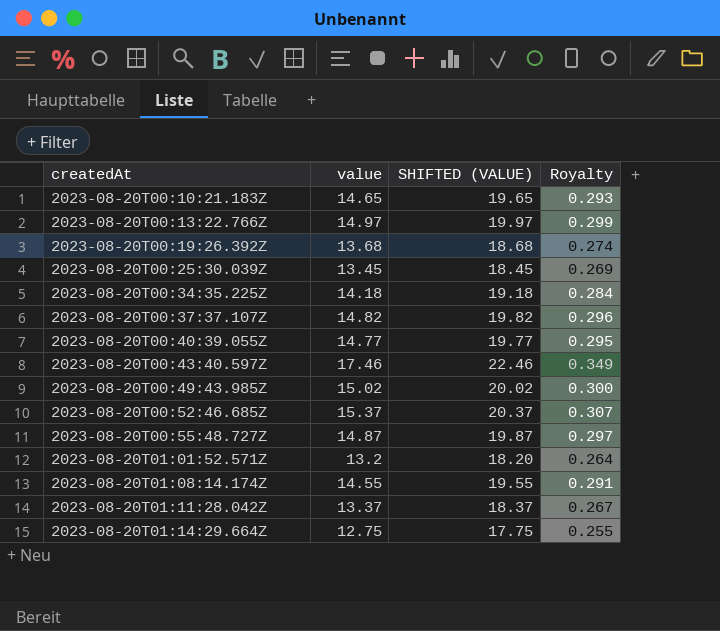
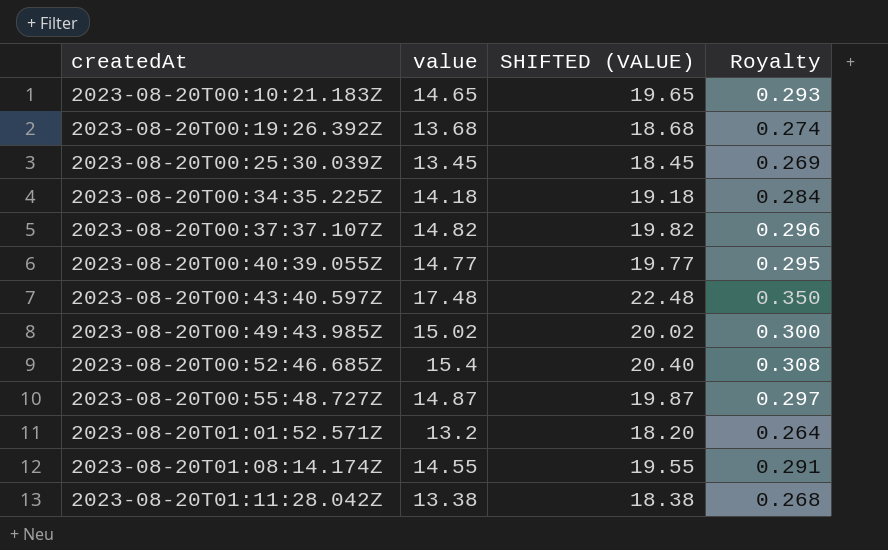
row 2023-08-20T00:13:22.766Z: 14.97 | 19.97 | 0.299 -> none
row 2023-08-20T01:14:29.664Z: 12.75 | 17.75 | 0.255 -> none
2023-08-20T00:43:40.597Z | value: 17.46 -> 17.48
2023-08-20T00:43:40.597Z | SHIFTED (VALUE): 22.46 -> 22.48
2023-08-20T00:43:40.597Z | Royalty: 0.349 -> 0.350
2023-08-20T00:52:46.685Z | value: 15.37 -> 15.4
2023-08-20T00:52:46.685Z | SHIFTED (VALUE): 20.37 -> 20.40
2023-08-20T00:52:46.685Z | Royalty: 0.307 -> 0.308
2023-08-20T01:11:28.042Z | value: 13.37 -> 13.38
2023-08-20T01:11:28.042Z | SHIFTED (VALUE): 18.37 -> 18.38
2023-08-20T01:11:28.042Z | Royalty: 0.267 -> 0.268

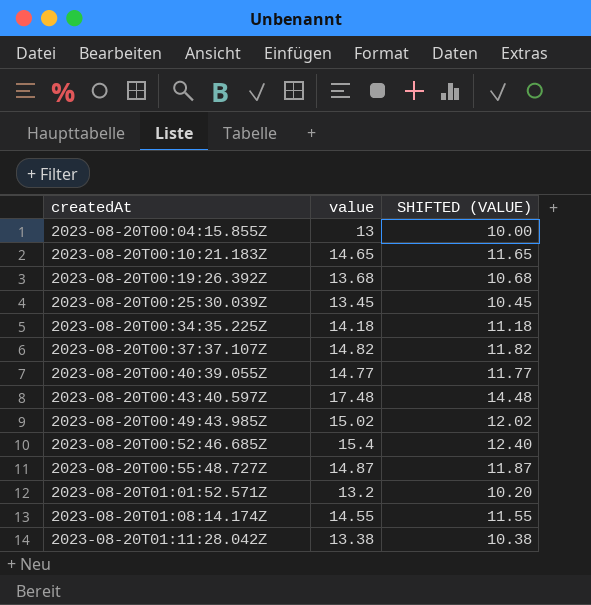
column Royalty | formula: [value] * 0.02 -> none
column SHIFTED (VALUE) | formula: [value] + 5 -> [value] - 3
row 2023-08-20T00:04:15.855Z: none -> 13 | 10.00

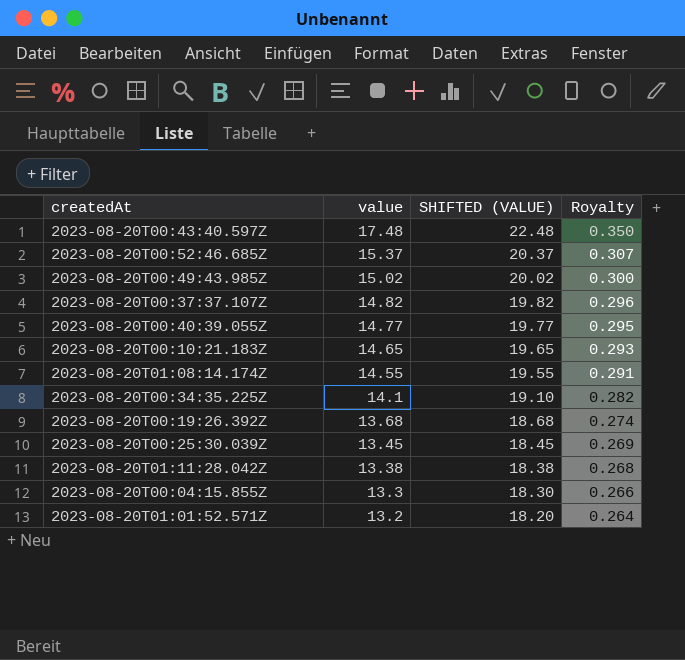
row order: createdAt ascending -> value descending
column SHIFTED (VALUE) | formula: [value] - 3 -> [value] + 5
column Royalty | formula: none -> [value] * 0.02
row 2023-08-20T00:55:48.727Z: 14.87 | 11.87 -> none
2023-08-20T00:52:46.685Z | value: 15.4 -> 15.37
2023-08-20T00:34:35.225Z | value: 14.18 -> 14.1
2023-08-20T00:04:15.855Z | value: 13 -> 13.3

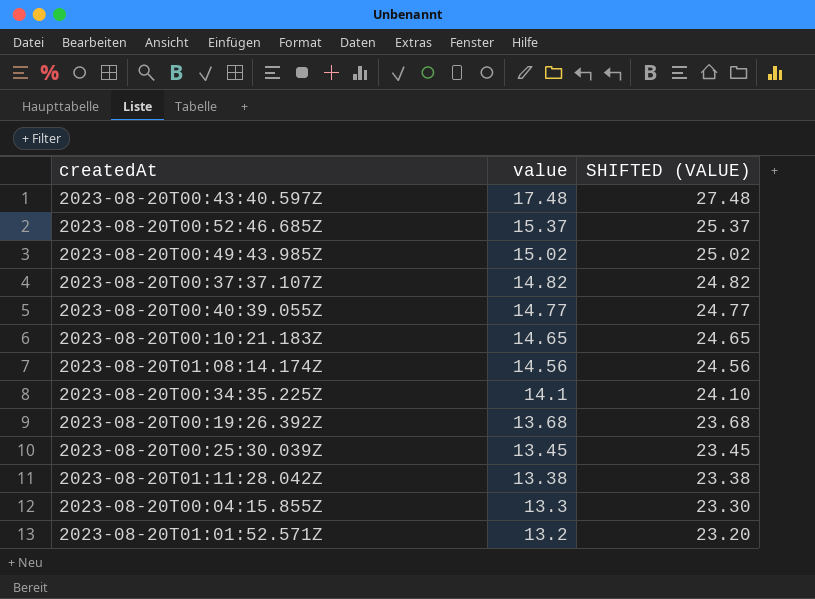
column Royalty | formula: [value] * 0.02 -> none
column SHIFTED (VALUE) | formula: [value] + 5 -> [value] + 10
2023-08-20T01:08:14.174Z | value: 14.55 -> 14.56

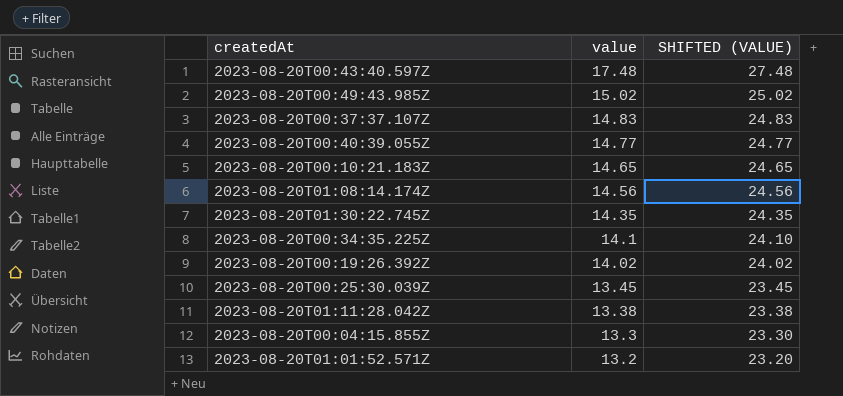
row 2023-08-20T00:52:46.685Z: 15.37 | 25.37 -> none
2023-08-20T00:37:37.107Z | value: 14.82 -> 14.83
2023-08-20T00:37:37.107Z | SHIFTED (VALUE): 24.82 -> 24.83
row 2023-08-20T01:30:22.745Z: none -> 14.35 | 24.35
2023-08-20T00:19:26.392Z | value: 13.68 -> 14.02
2023-08-20T00:19:26.392Z | SHIFTED (VALUE): 23.68 -> 24.02

